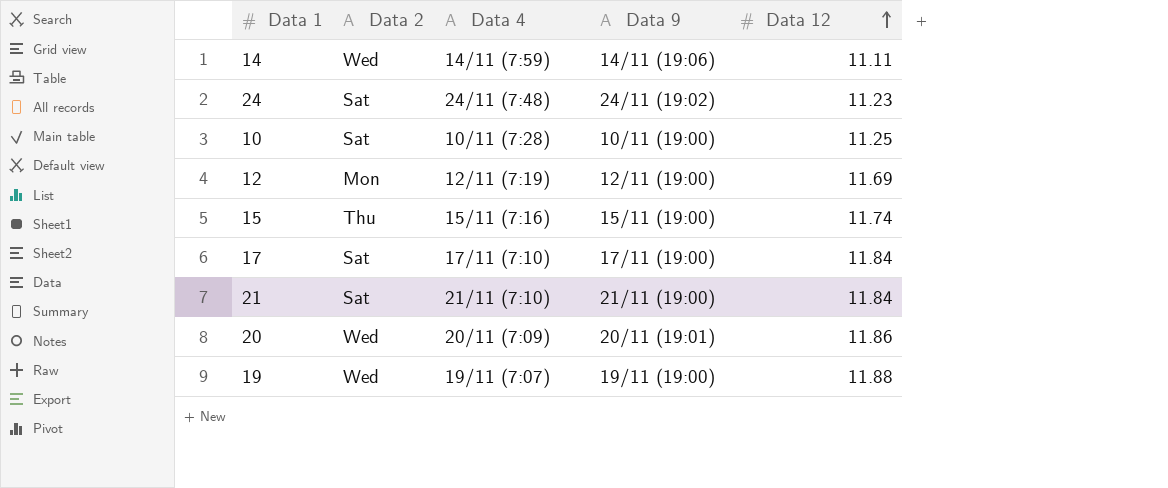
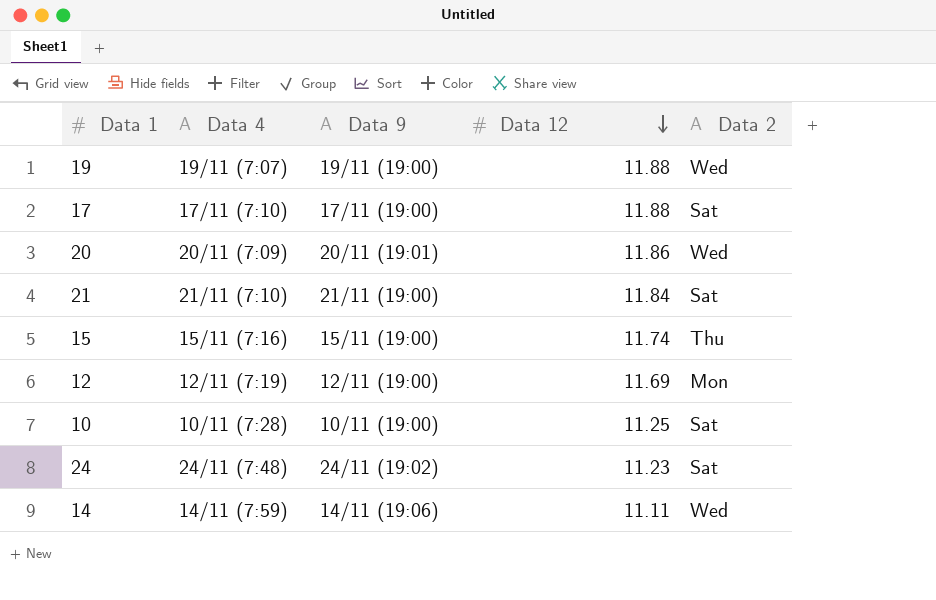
row order: Data 12 ascending -> Data 12 descending
column Data 2 | position: 2 -> 5
17 | Data 12: 11.84 -> 11.88

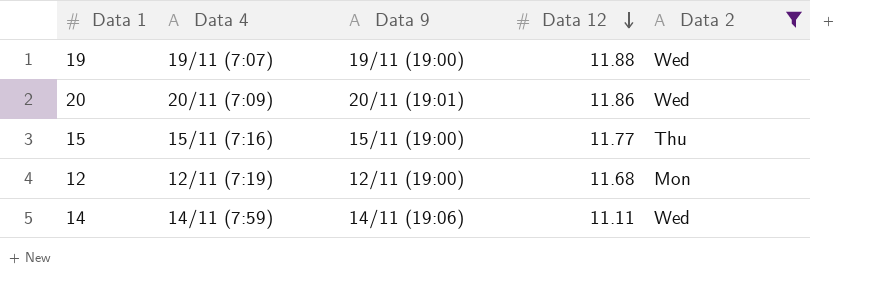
filter: none -> Data 2 != Sat
15 | Data 12: 11.74 -> 11.77
12 | Data 12: 11.69 -> 11.68

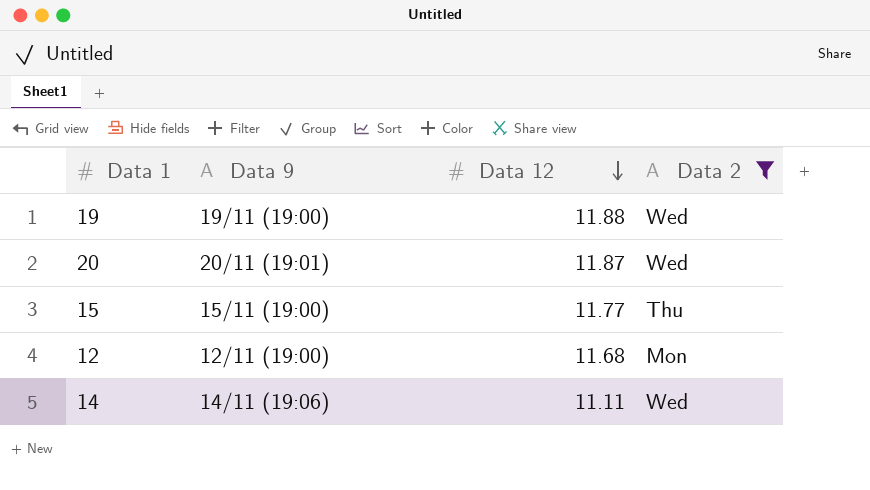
column Data 4 | position: 2 -> none
20 | Data 12: 11.86 -> 11.87

